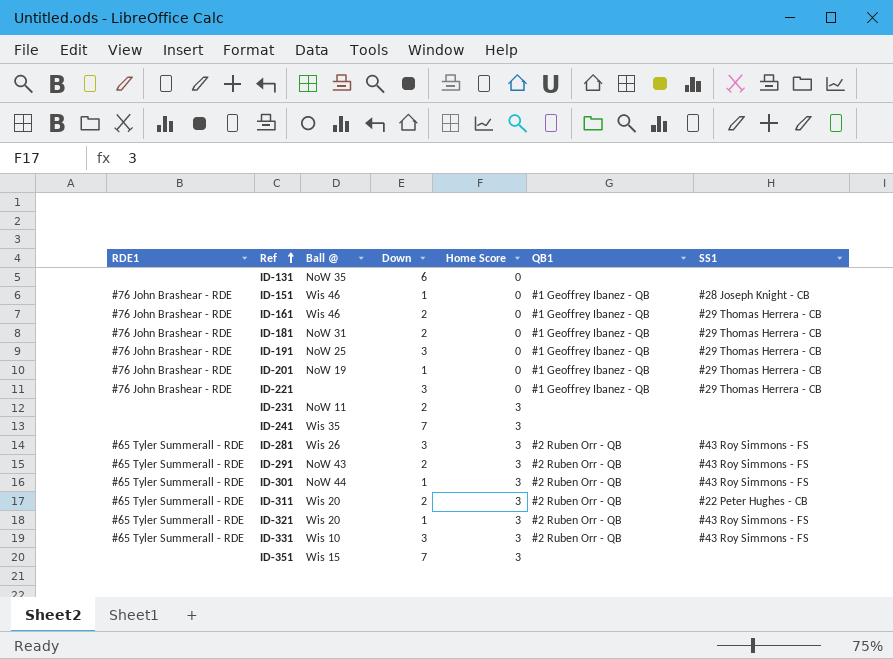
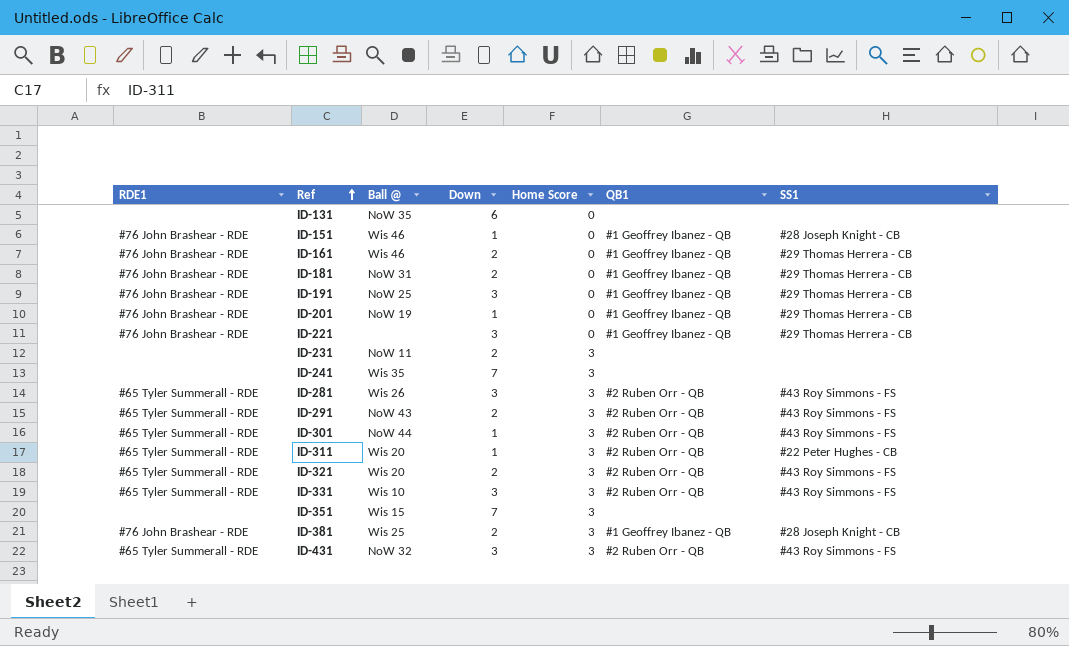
ID-311 | Down: 2 -> 1
ID-321 | Down: 1 -> 2
row ID-381: none -> #76 John Brashear - RDE | Wis 25 | 2 | 3 | #1 Geoffrey Ibanez - QB | #28 Joseph Knight - CB
row ID-431: none -> #65 Tyler Summerall - RDE | NoW 32 | 3 | 3 | #2 Ruben Orr - QB | #43 Roy Simmons - FS

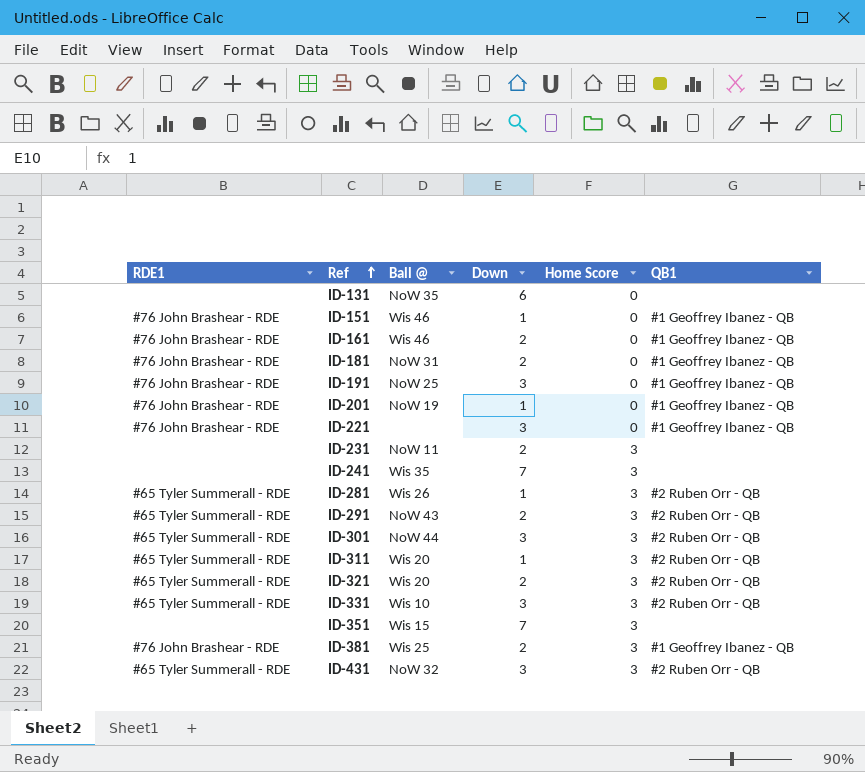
column SS1 | position: 7 -> none
ID-281 | Down: 3 -> 1
ID-301 | Down: 1 -> 3

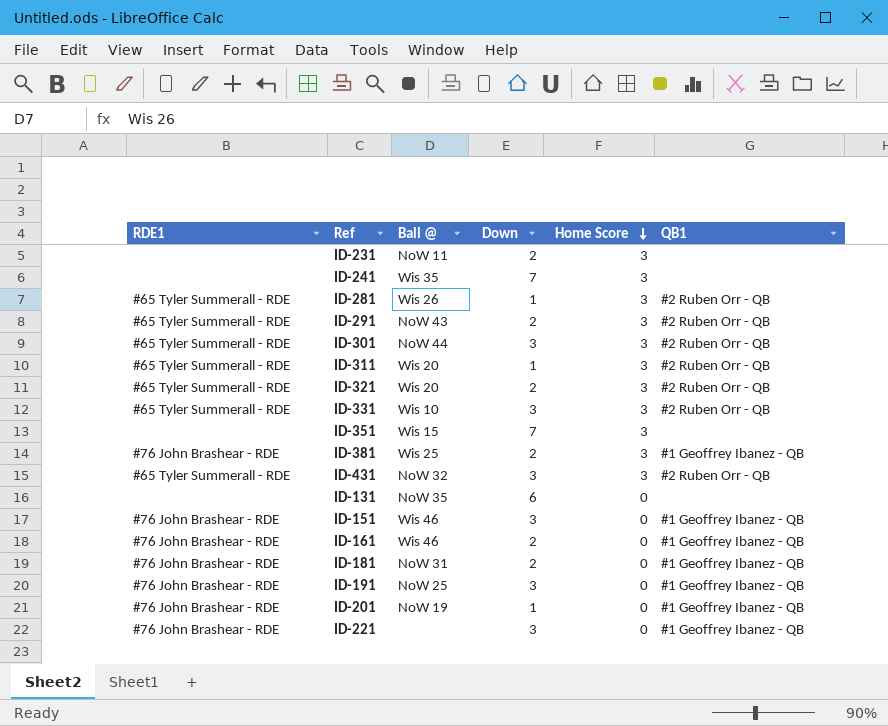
row order: Ref ascending -> Home Score descending
ID-151 | Down: 1 -> 3

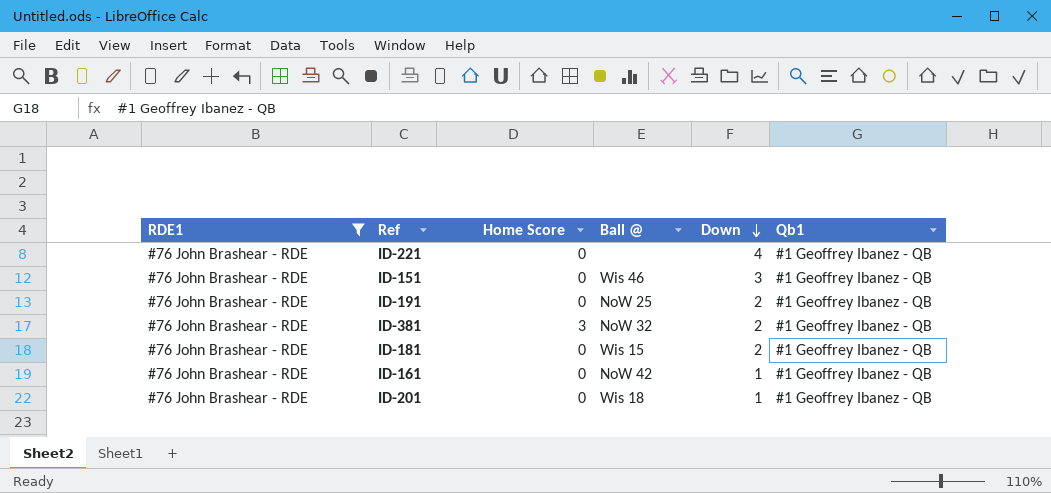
filter: none -> RDE1 = #76 John Brashear - RDE
row order: Home Score descending -> Down descending
column Home Score | position: 5 -> 3
column name: QB1 -> Qb1
ID-221 | Down: 3 -> 4
ID-191 | Down: 3 -> 2
ID-381 | Ball @: Wis 25 -> NoW 32
ID-181 | Ball @: NoW 31 -> Wis 15
ID-161 | Ball @: Wis 46 -> NoW 42
ID-161 | Down: 2 -> 1
ID-201 | Ball @: NoW 19 -> Wis 18

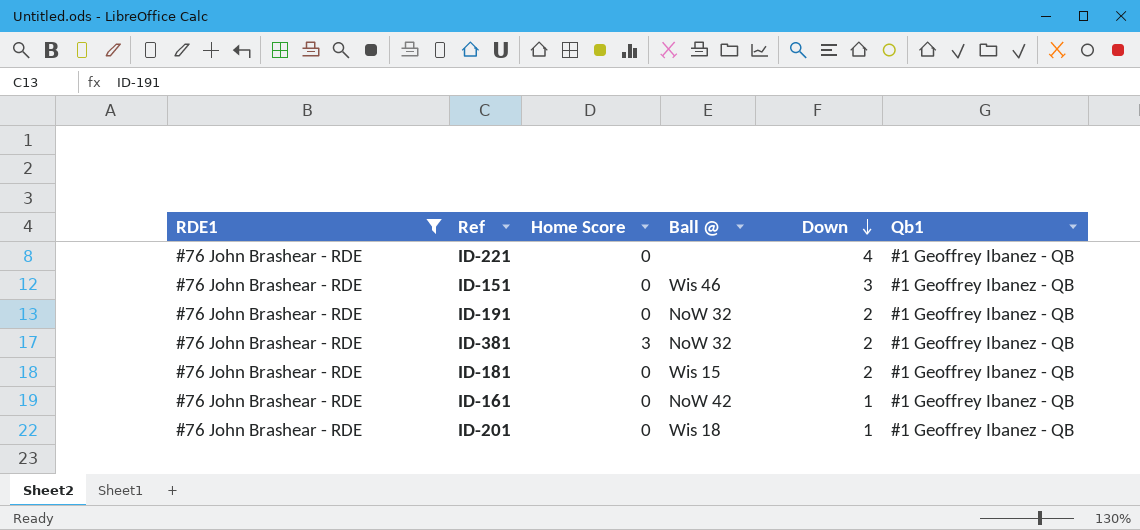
ID-191 | Ball @: NoW 25 -> NoW 32

